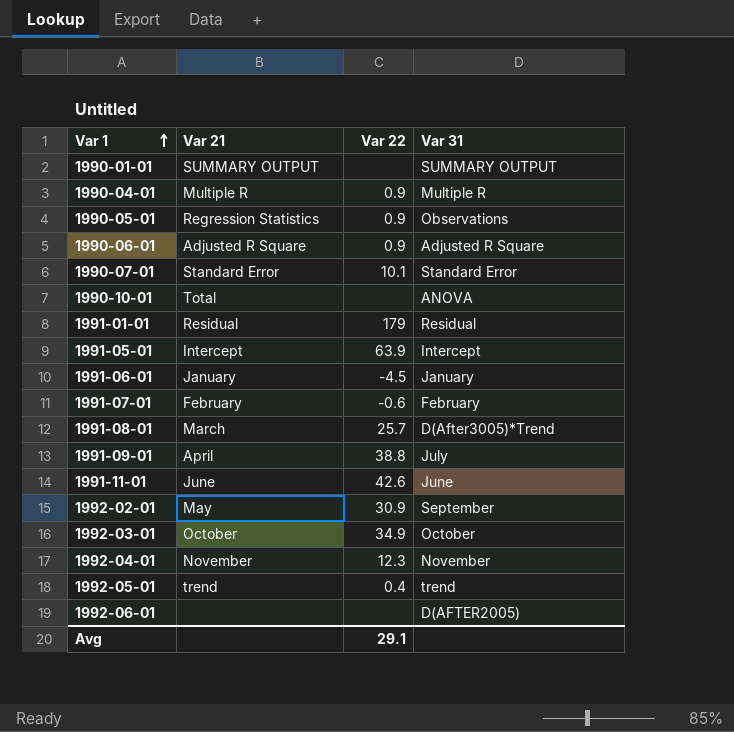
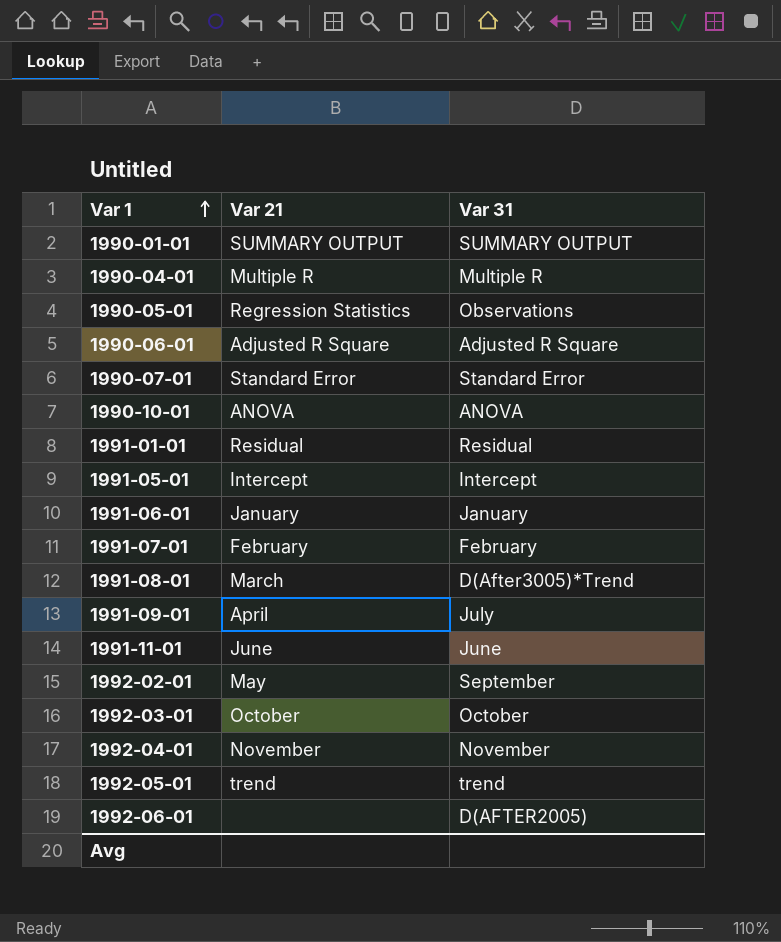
column Var 22 | position: 3 -> none
1990-10-01 | Var 21: Total -> ANOVA

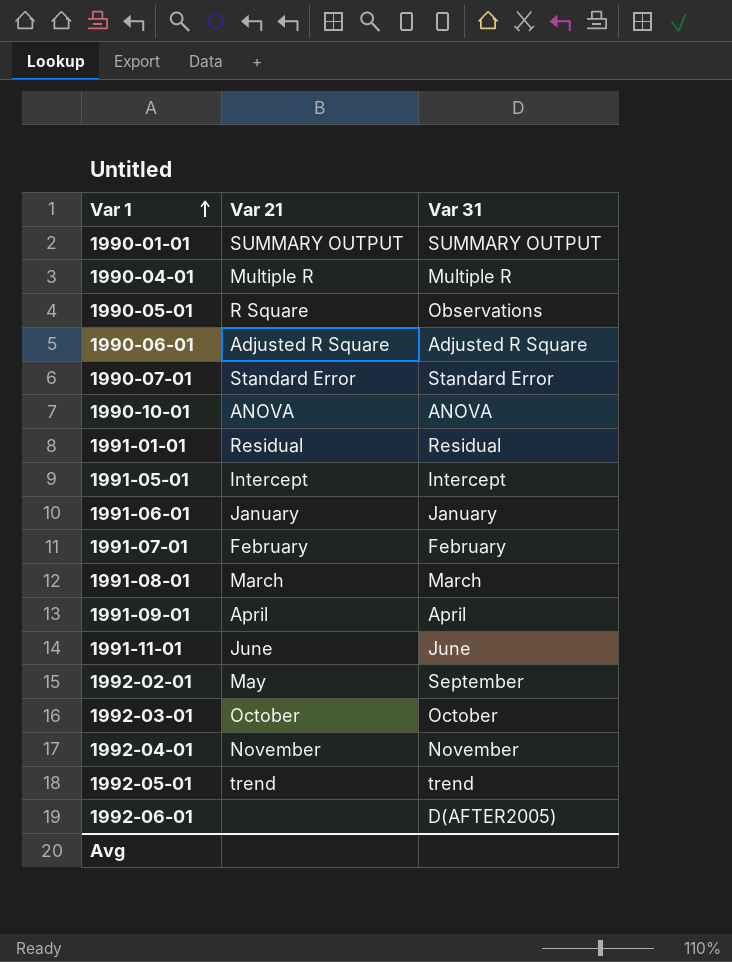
1990-05-01 | Var 21: Regression Statistics -> R Square
1991-08-01 | Var 31: D(After3005)*Trend -> March
1991-09-01 | Var 31: July -> April

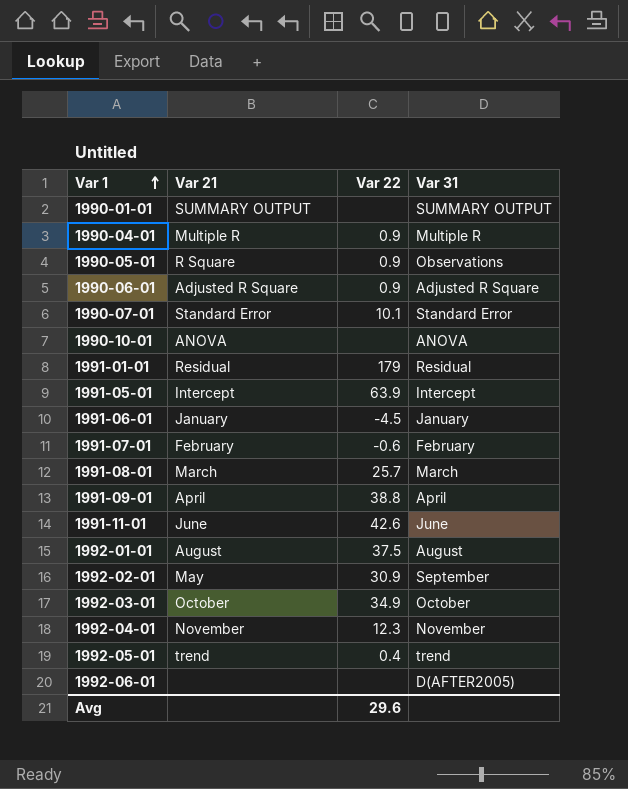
column Var 22 | position: none -> 3
row 1992-01-01: none -> August | 37.5 | August

